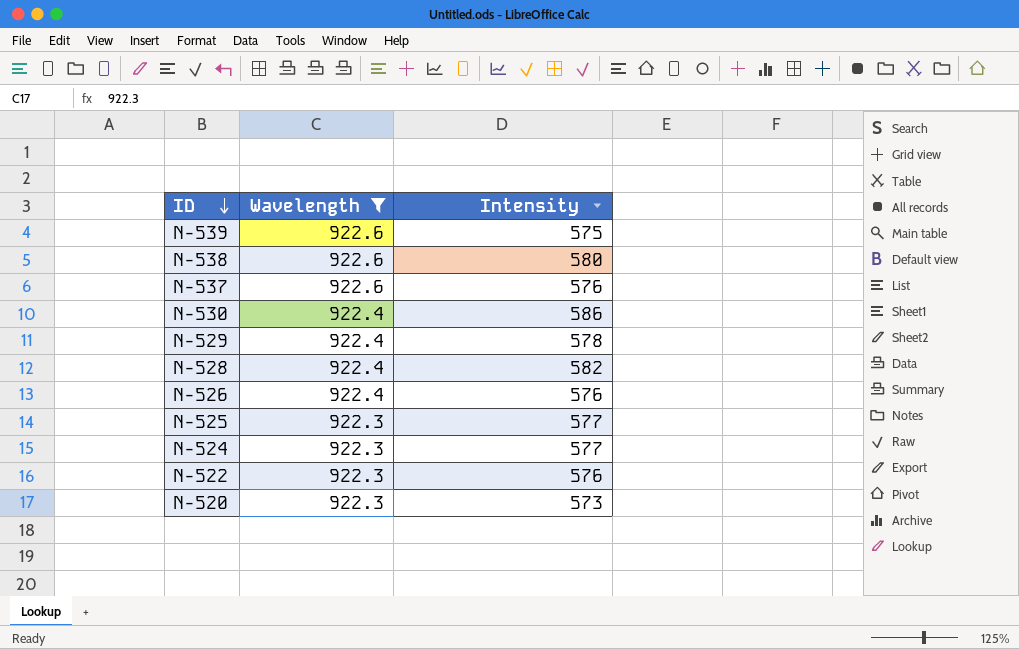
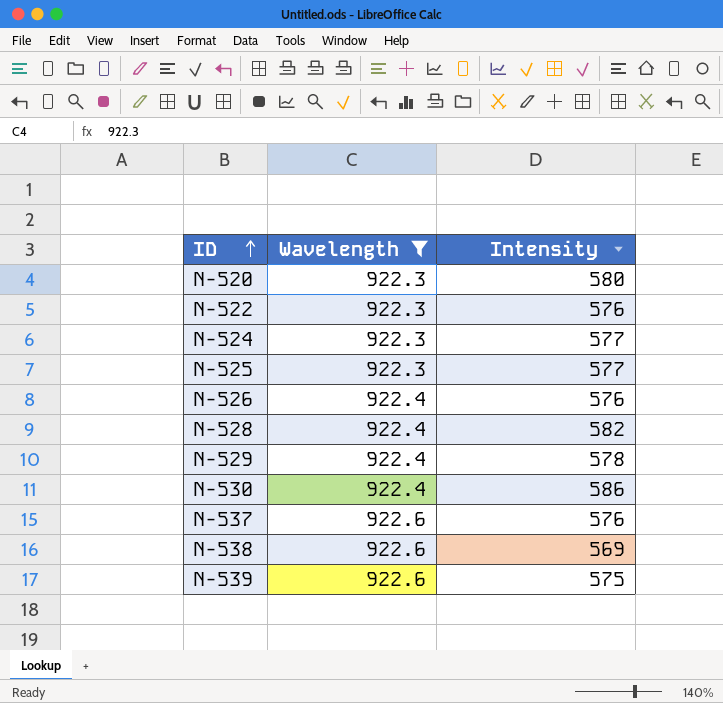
row order: ID descending -> ID ascending
N-520 | Intensity: 573 -> 580
N-538 | Intensity: 580 -> 569

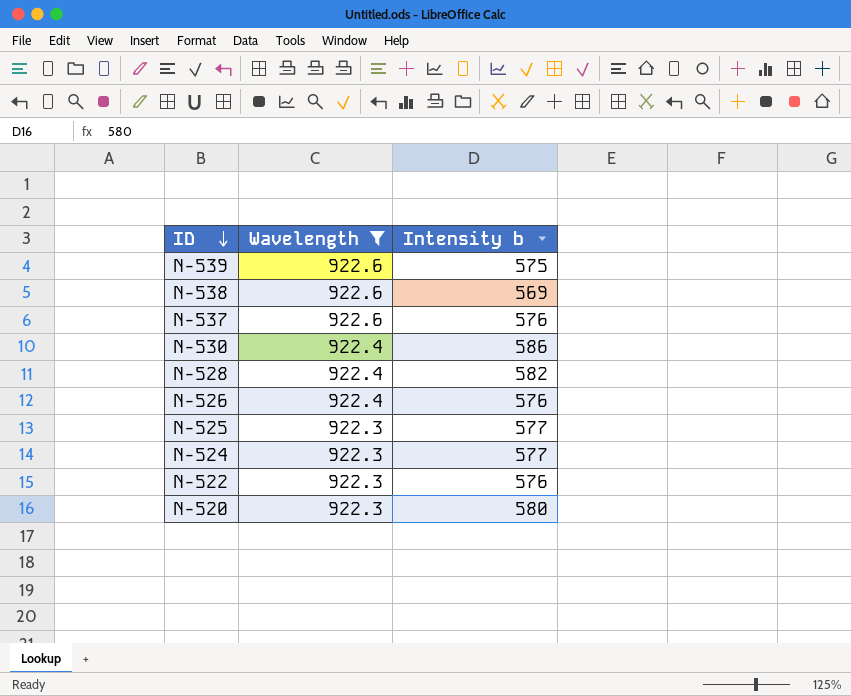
row order: ID ascending -> ID descending
column name: Intensity -> Intensity b
row N-529: 922.4 | 578 -> none

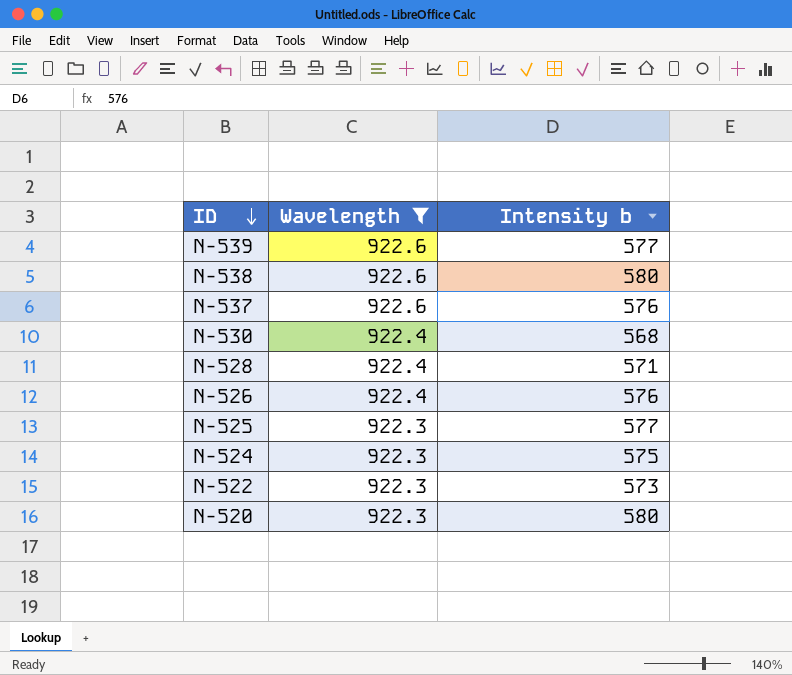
N-539 | Intensity b: 575 -> 577
N-538 | Intensity b: 569 -> 580
N-530 | Intensity b: 586 -> 568
N-528 | Intensity b: 582 -> 571
N-524 | Intensity b: 577 -> 575
N-522 | Intensity b: 576 -> 573

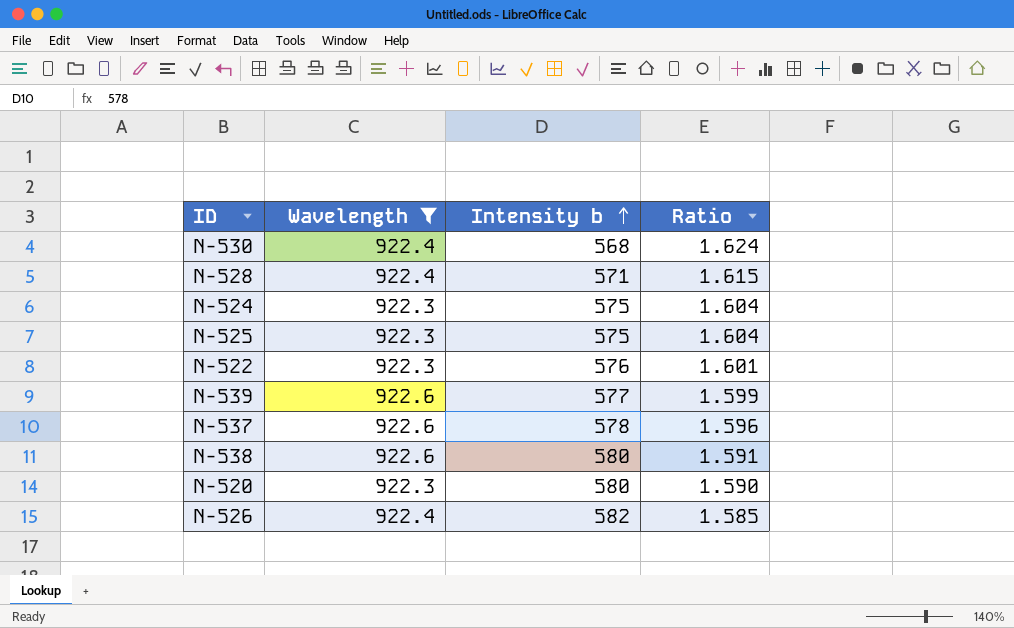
row order: ID descending -> Intensity b ascending
column Ratio | formula: none -> [Wavelength] / [Intensity b]
N-525 | Intensity b: 577 -> 575
N-522 | Intensity b: 573 -> 576
N-537 | Intensity b: 576 -> 578
N-526 | Intensity b: 576 -> 582

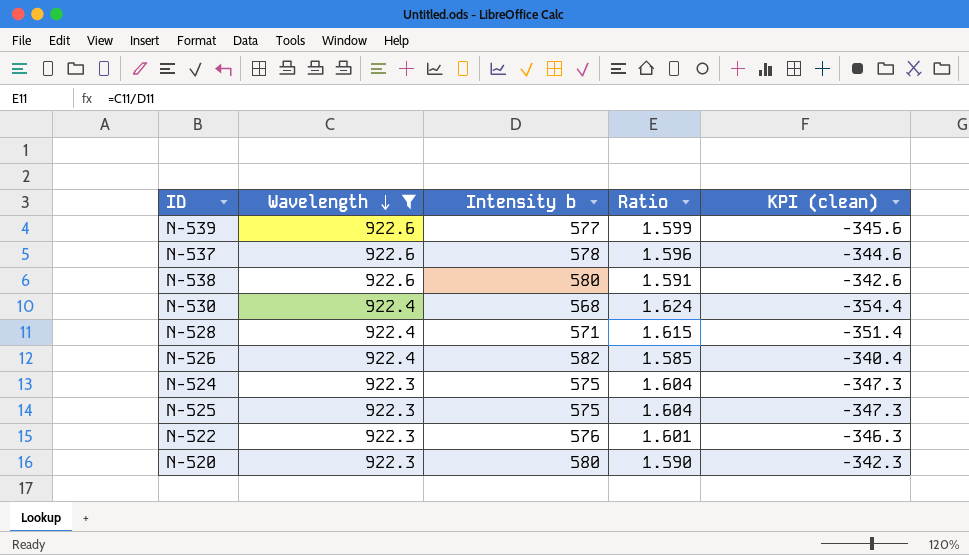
row order: Intensity b ascending -> Wavelength descending
column KPI (clean) | formula: none -> [Intensity b] - [Wavelength]

